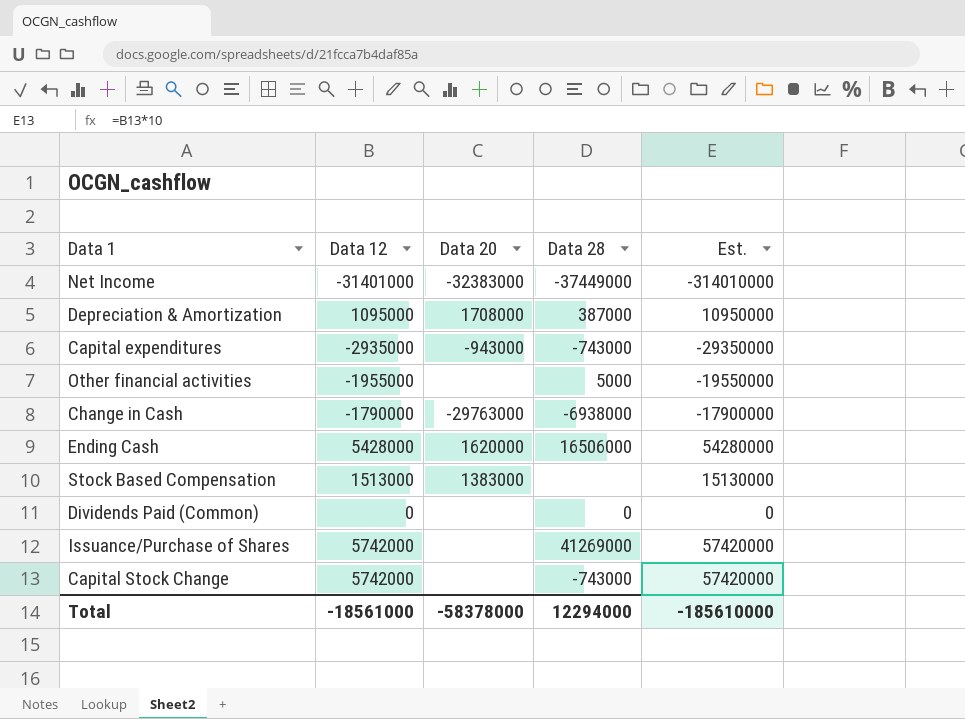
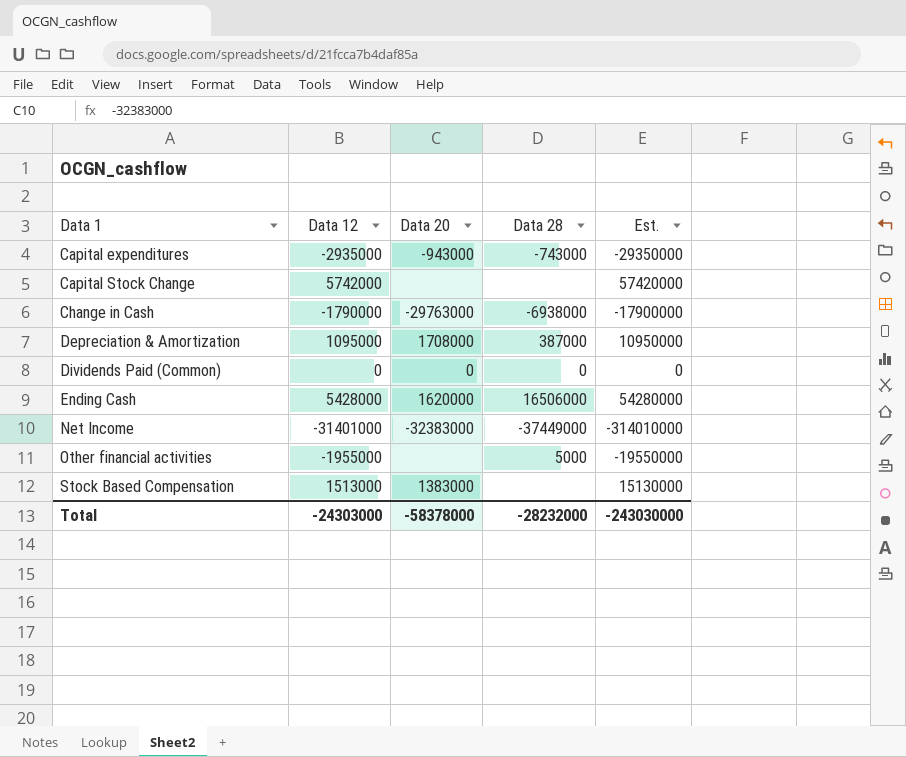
row order: none -> Data 1 ascending
row Issuance/Purchase of Shares: 5742000 | none | 41269000 | 57420000 -> none
Capital Stock Change | Data 28: -743000 -> none
Dividends Paid (Common) | Data 20: none -> 0
Total | Data 12: -18561000 -> -24303000
Total | Data 28: 12294000 -> -28232000
Total | Est.: -185610000 -> -243030000

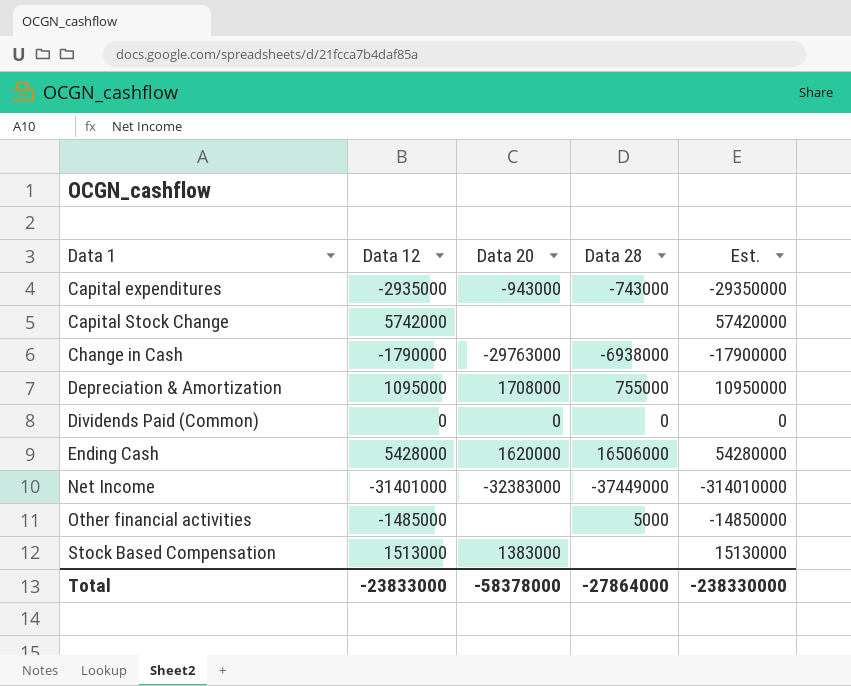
Depreciation & Amortization | Data 28: 387000 -> 755000
Other financial activities | Data 12: -1955000 -> -1485000
Other financial activities | Est.: -19550000 -> -14850000
Total | Data 12: -24303000 -> -23833000
Total | Data 28: -28232000 -> -27864000
Total | Est.: -243030000 -> -238330000

